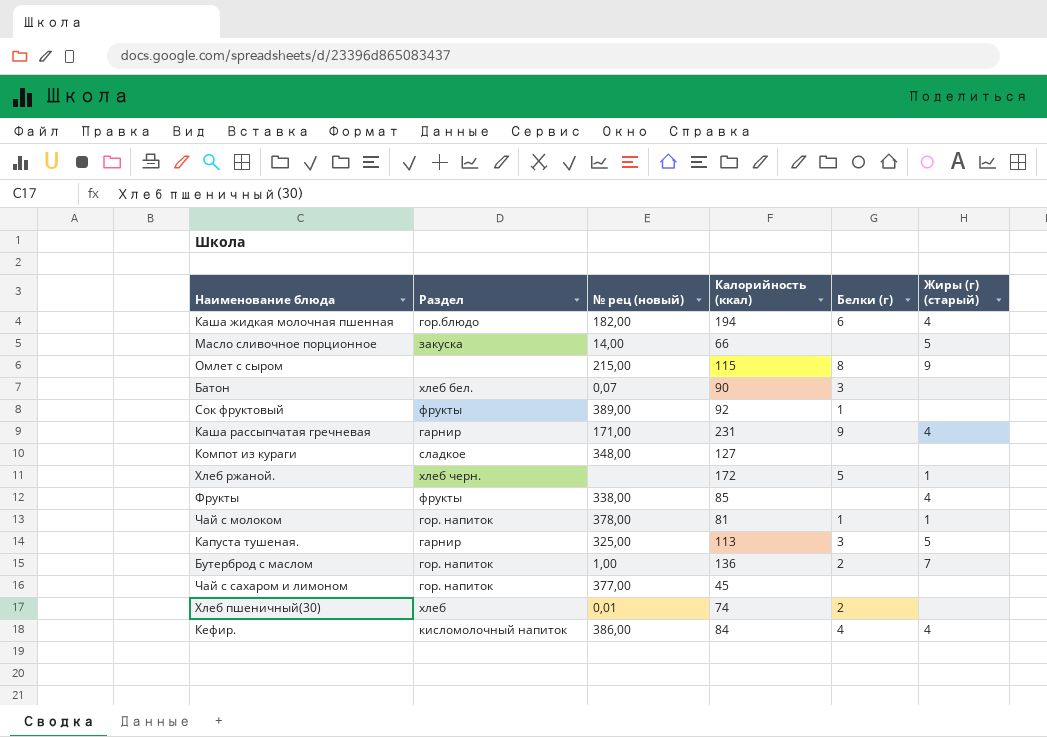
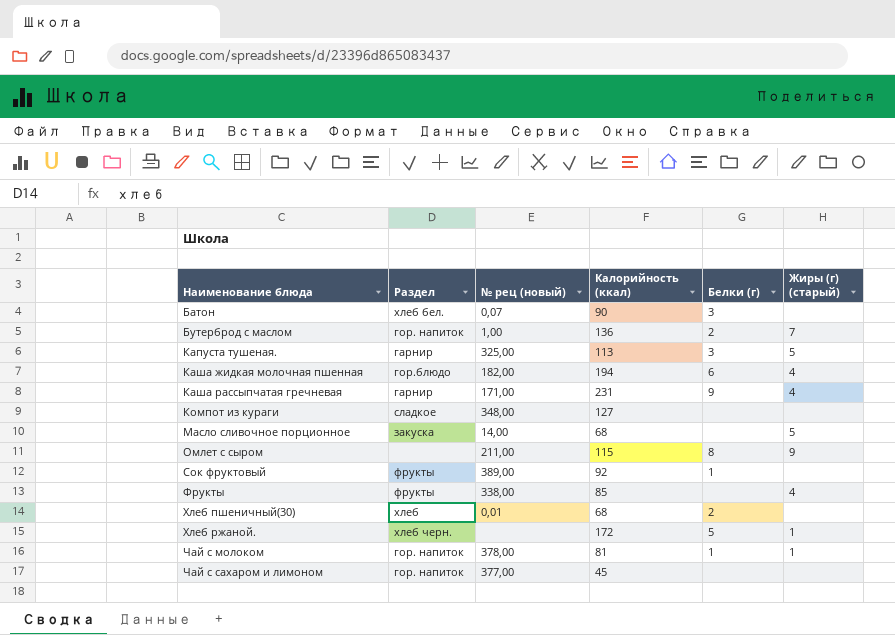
row order: none -> Наименование блюда ascending
row Кефир.: кисломолочный напиток | 386,00 | 84 | 4 | 4 -> none
Масло сливочное порционное | Калорийность (ккал): 66 -> 68
Омлет с сыром | № рец (новый): 215,00 -> 211,00
Хлеб пшеничный(30) | Калорийность (ккал): 74 -> 68

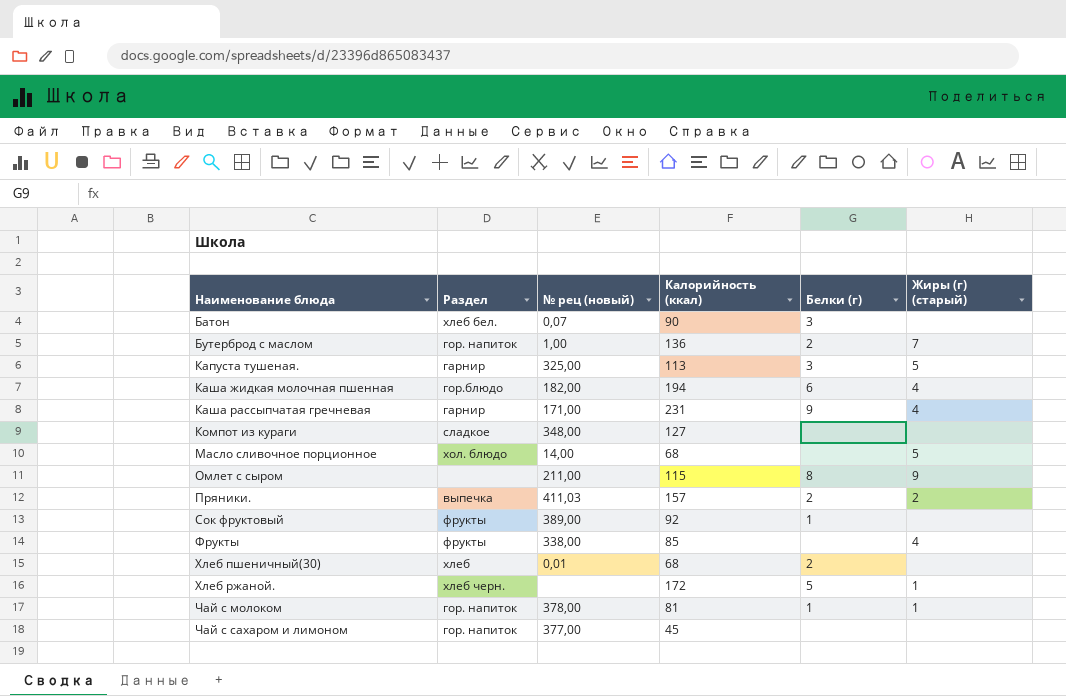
Масло сливочное порционное | Раздел: закуска -> хол. блюдо
row Пряники.: none -> выпечка | 411,03 | 157 | 2 | 2

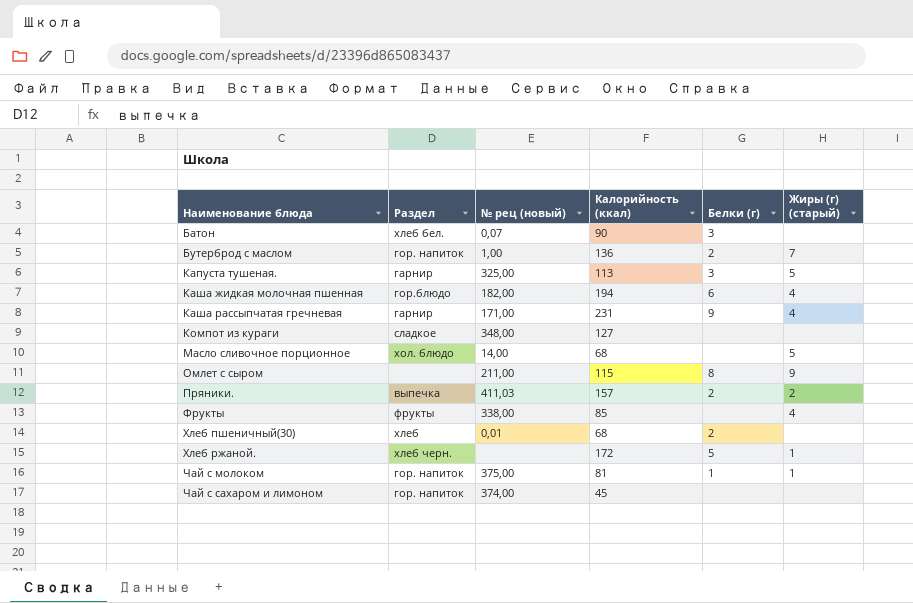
row Сок фруктовый: фрукты | 389,00 | 92 | 1 | none -> none
Чай с молоком | № рец (новый): 378,00 -> 375,00
Чай с сахаром и лимоном | № рец (новый): 377,00 -> 374,00

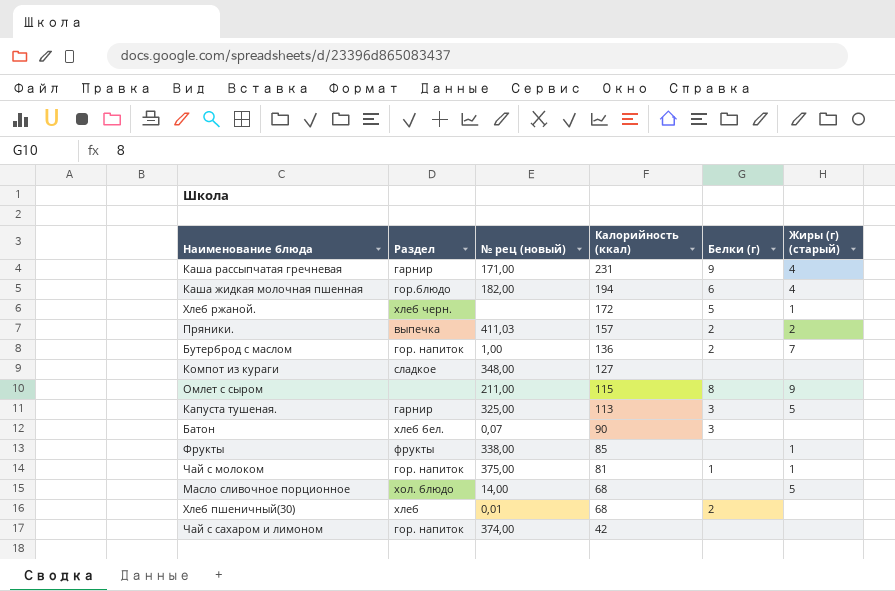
row order: Наименование блюда ascending -> Калорийность (ккал) descending
Фрукты | Жиры (г) (старый): 4 -> 1
Чай с сахаром и лимоном | Калорийность (ккал): 45 -> 42

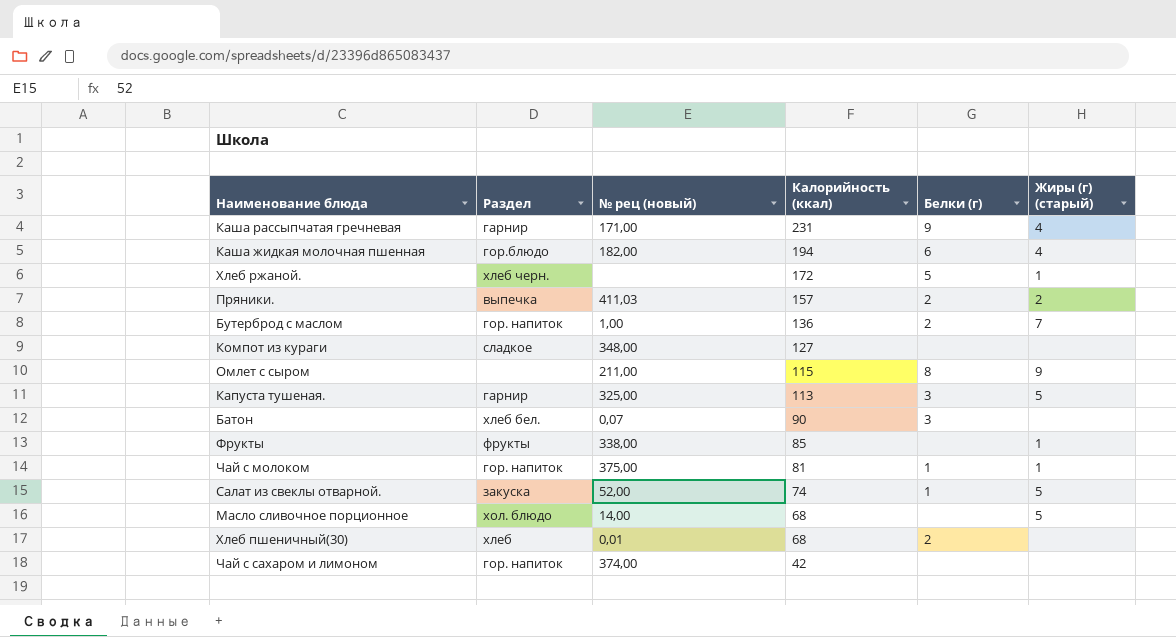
row Салат из свеклы отварной.: none -> закуска | 52,00 | 74 | 1 | 5

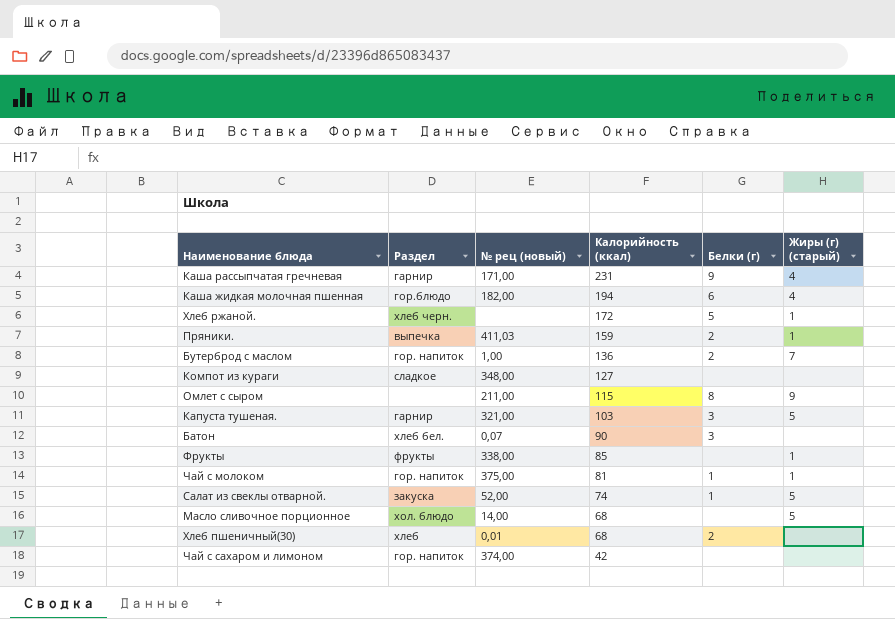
Пряники. | Калорийность (ккал): 157 -> 159
Пряники. | Жиры (г) (старый): 2 -> 1
Капуста тушеная. | № рец (новый): 325,00 -> 321,00
Капуста тушеная. | Калорийность (ккал): 113 -> 103

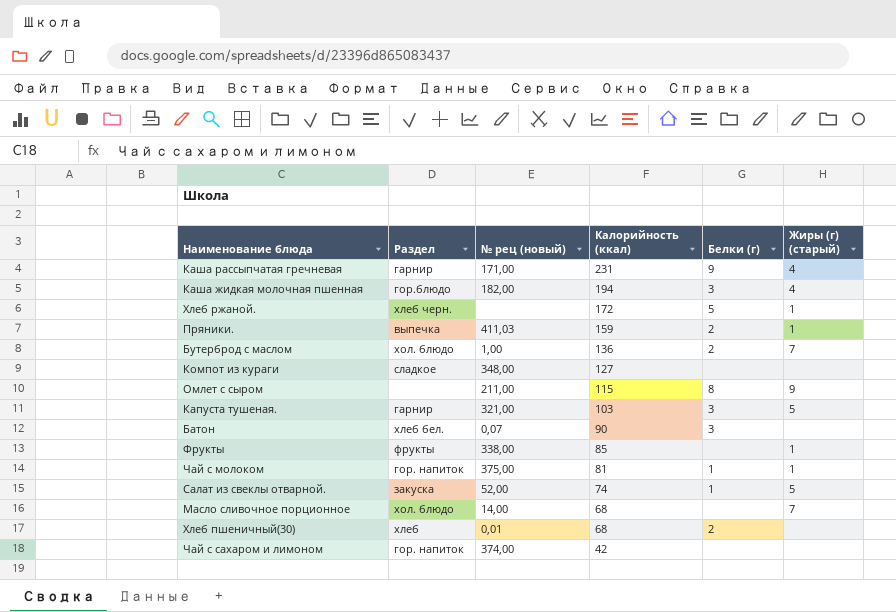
Каша жидкая молочная пшенная | Белки (г): 6 -> 3
Бутерброд с маслом | Раздел: гор. напиток -> хол. блюдо
Масло сливочное порционное | Жиры (г) (старый): 5 -> 7

